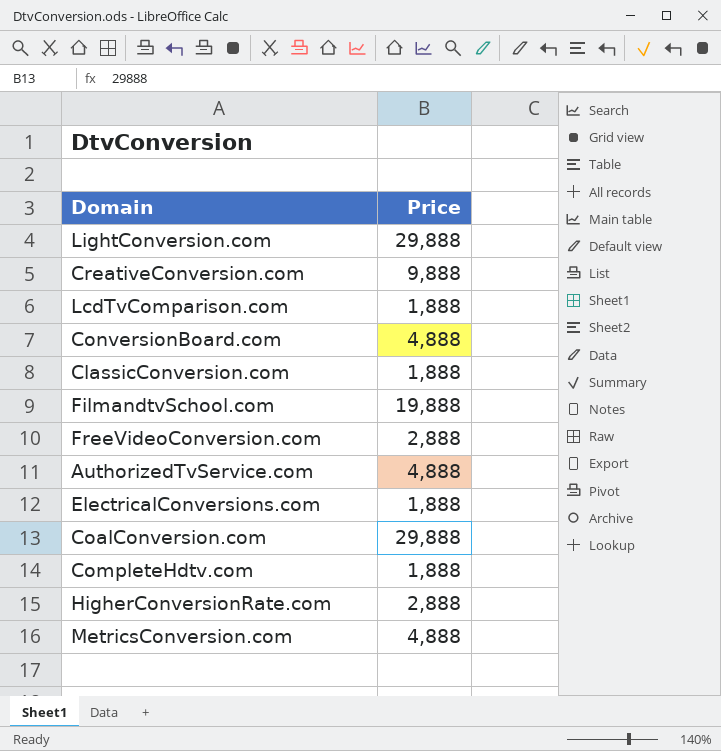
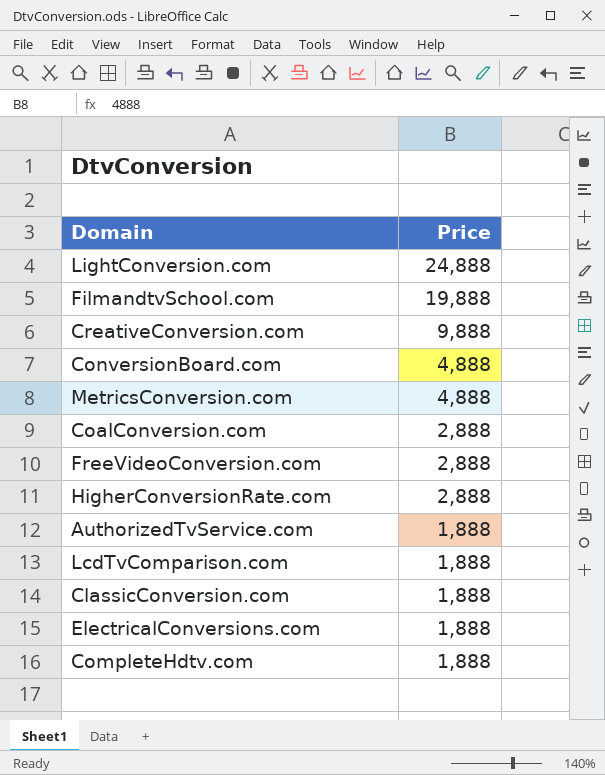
row order: none -> Price descending
LightConversion.com | Price: 29,888 -> 24,888
CoalConversion.com | Price: 29,888 -> 2,888
AuthorizedTvService.com | Price: 4,888 -> 1,888

